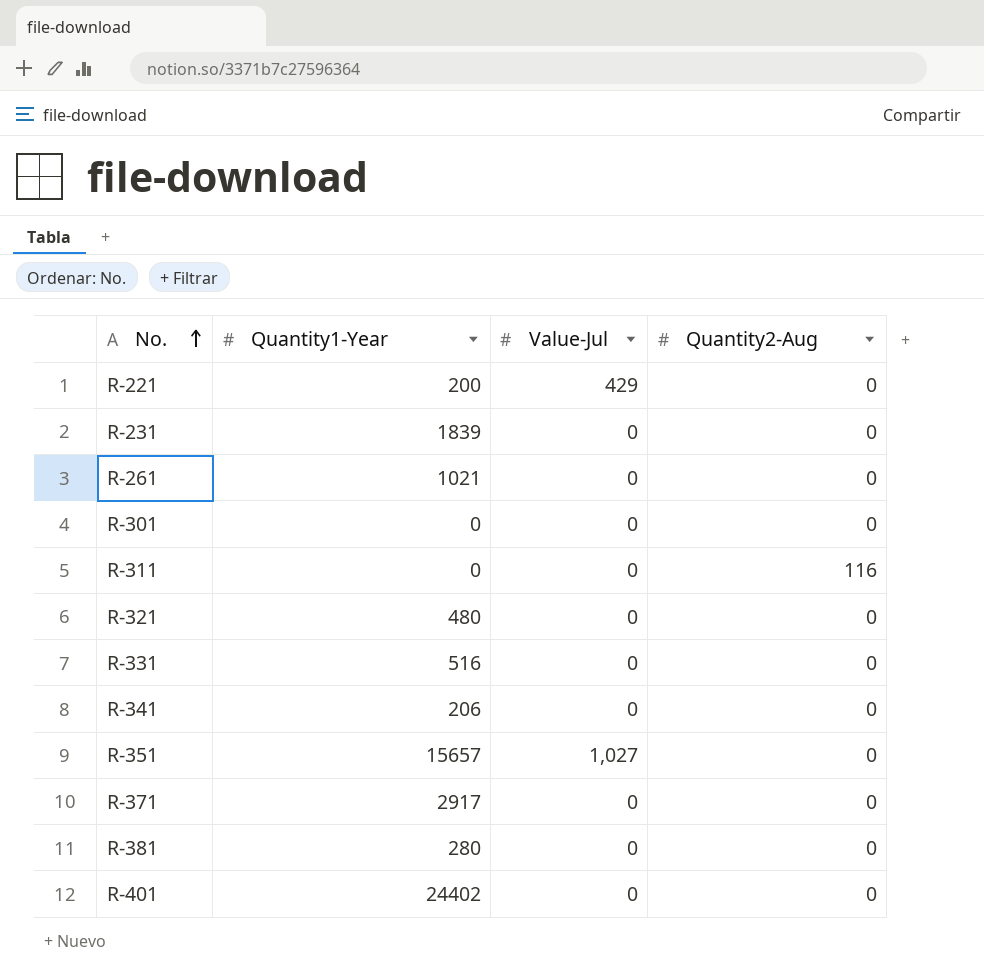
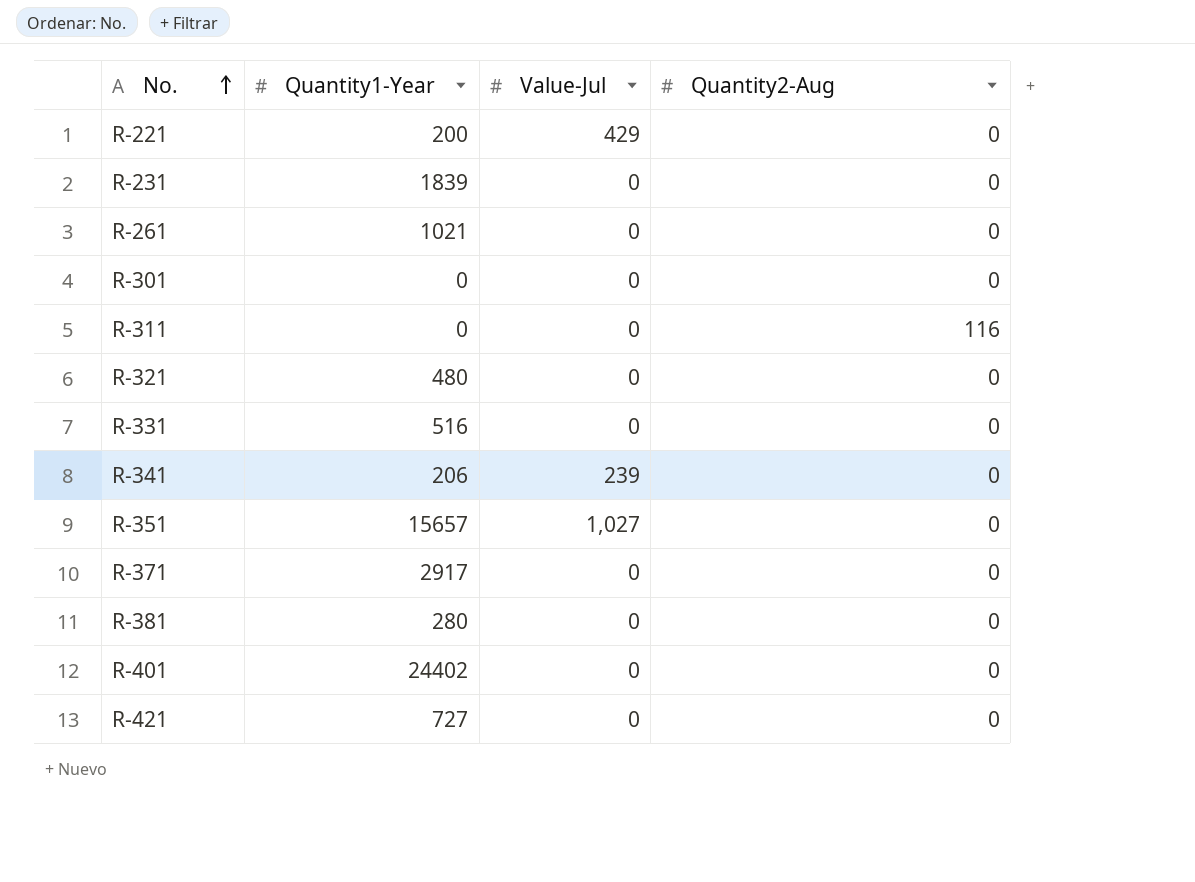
R-341 | Value-Jul: 0 -> 239
row R-421: none -> 727 | 0 | 0

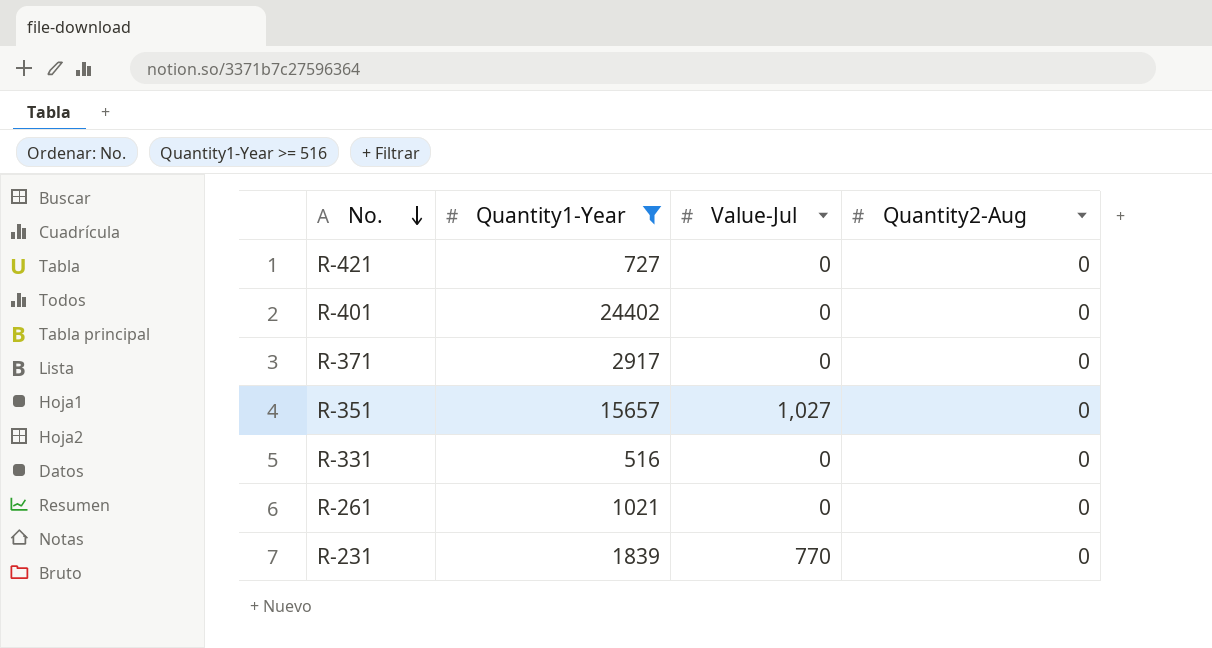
filter: none -> Quantity1-Year >= 516
row order: No. ascending -> No. descending
R-231 | Value-Jul: 0 -> 770

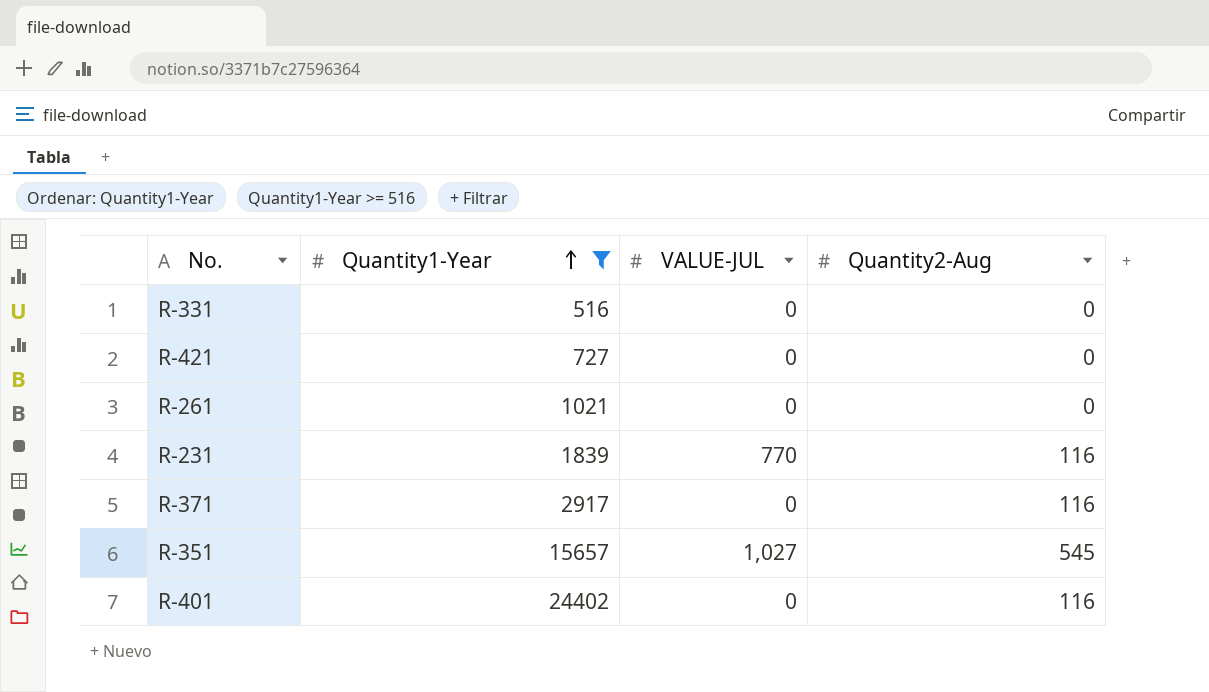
row order: No. descending -> Quantity1-Year ascending
column name: Value-Jul -> VALUE-JUL
R-231 | Quantity2-Aug: 0 -> 116
R-371 | Quantity2-Aug: 0 -> 116
R-351 | Quantity2-Aug: 0 -> 545
R-401 | Quantity2-Aug: 0 -> 116

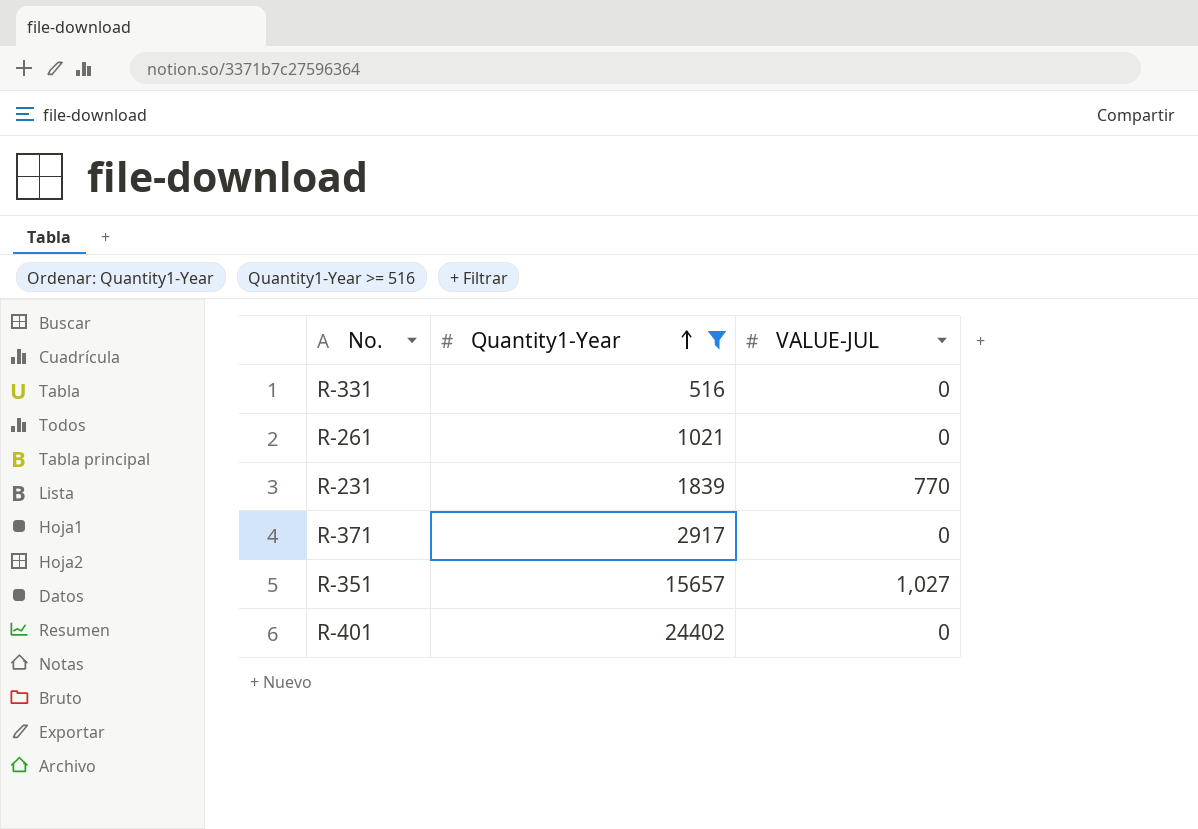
column Quantity2-Aug | position: 4 -> none
row R-421: 727 | 0 | 0 -> none

